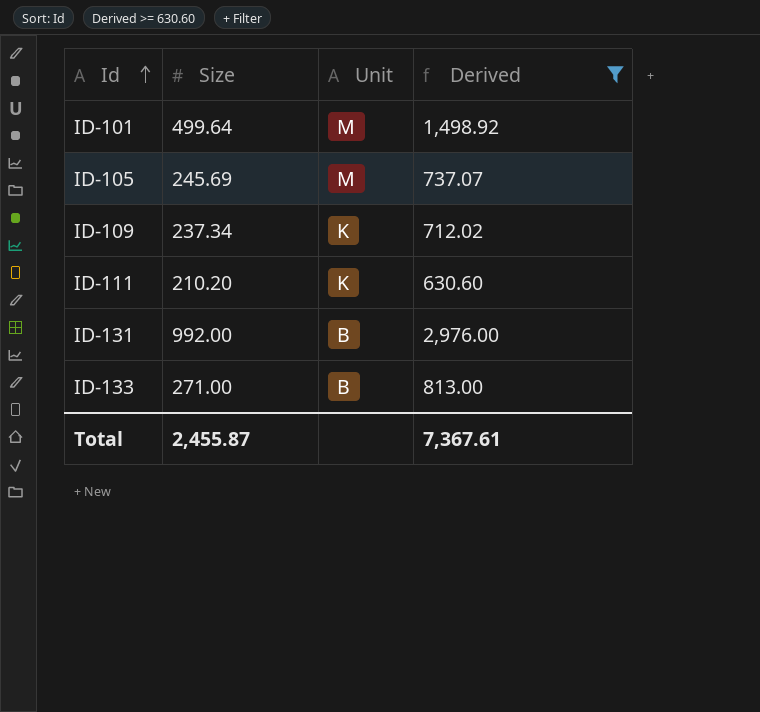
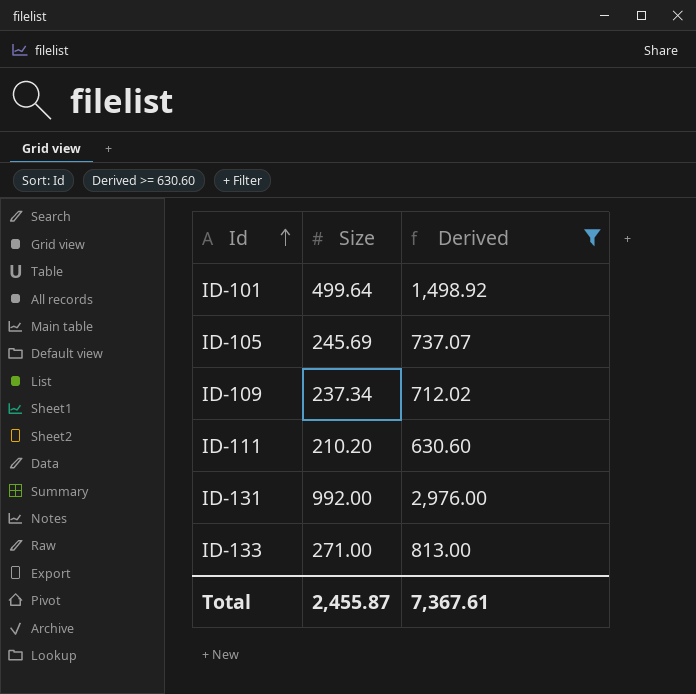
column Unit | position: 3 -> none

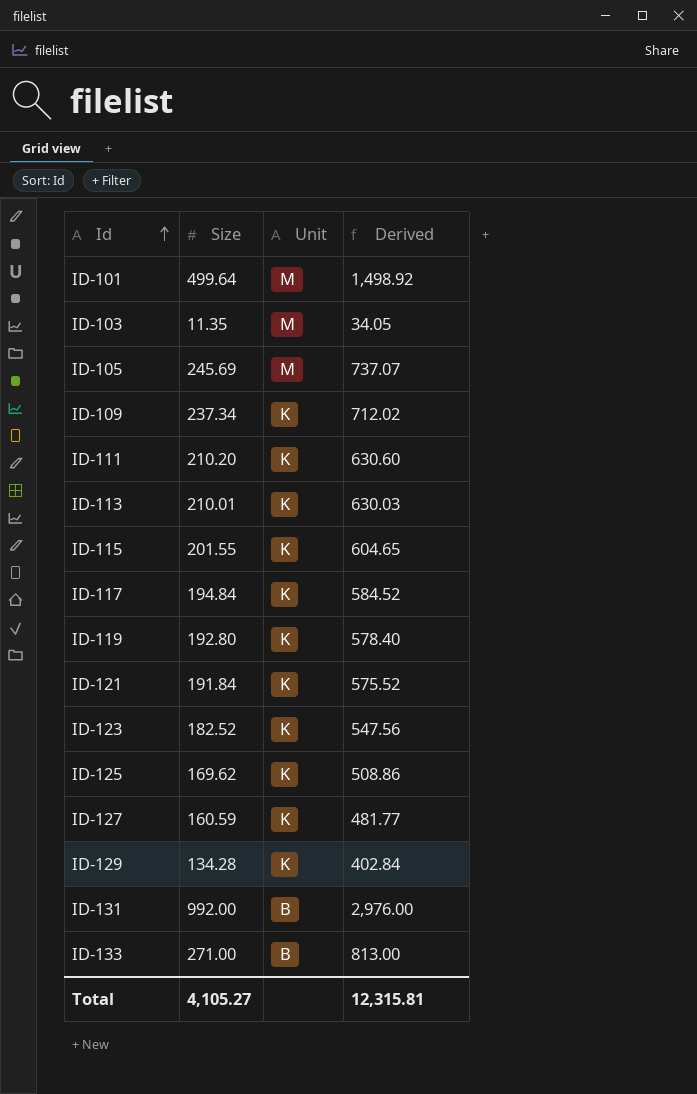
filter: Derived >= 630.60 -> none
column Unit | position: none -> 3
Total | Size: 2,455.87 -> 4,105.27
Total | Derived: 7,367.61 -> 12,315.81

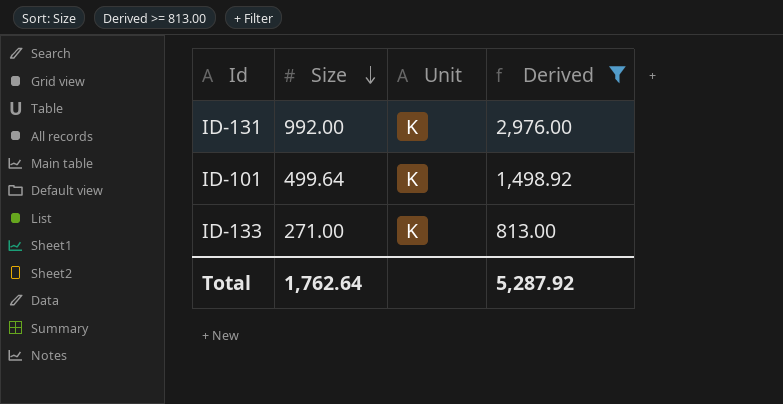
filter: none -> Derived >= 813.00
row order: Id ascending -> Size descending
ID-131 | Unit: B -> K
ID-101 | Unit: M -> K
ID-133 | Unit: B -> K
Total | Size: 4,105.27 -> 1,762.64
Total | Derived: 12,315.81 -> 5,287.92

